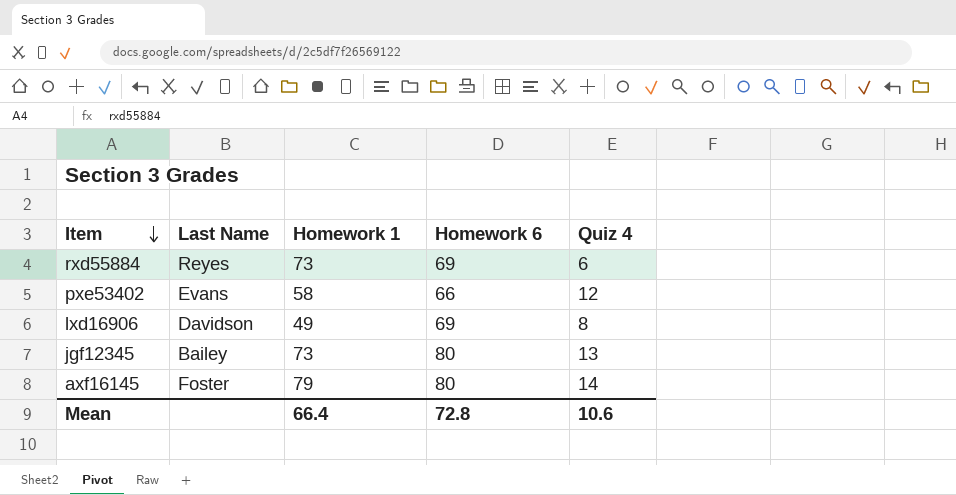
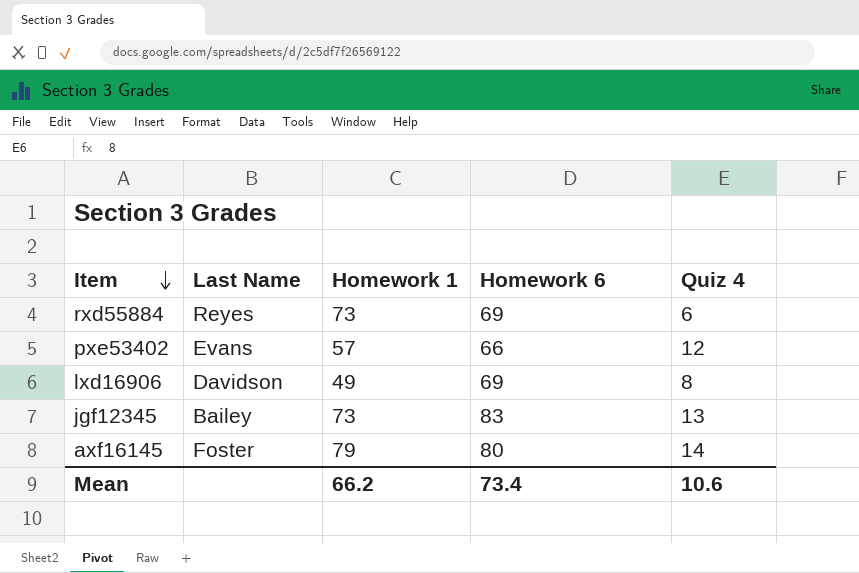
pxe53402 | Homework 1: 58 -> 57
jgf12345 | Homework 6: 80 -> 83
Mean | Homework 1: 66.4 -> 66.2
Mean | Homework 6: 72.8 -> 73.4

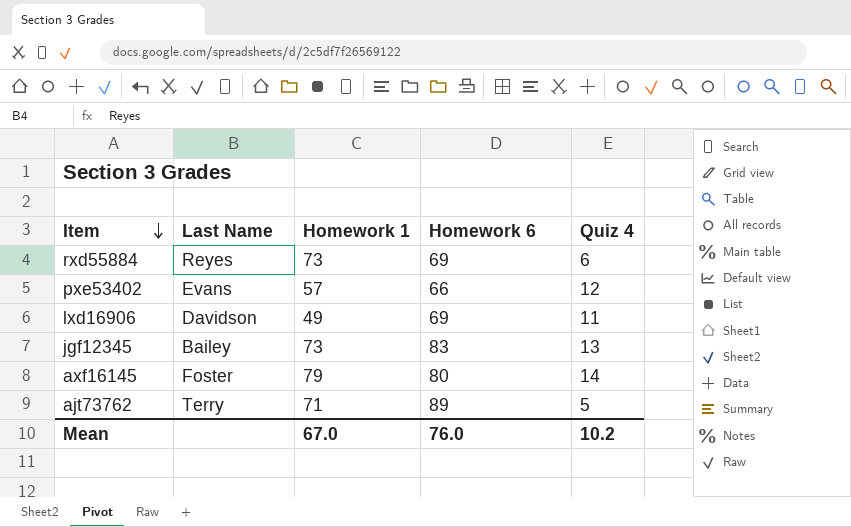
lxd16906 | Quiz 4: 8 -> 11
row ajt73762: none -> Terry | 71 | 89 | 5
Mean | Homework 1: 66.2 -> 67.0
Mean | Homework 6: 73.4 -> 76.0
Mean | Quiz 4: 10.6 -> 10.2

